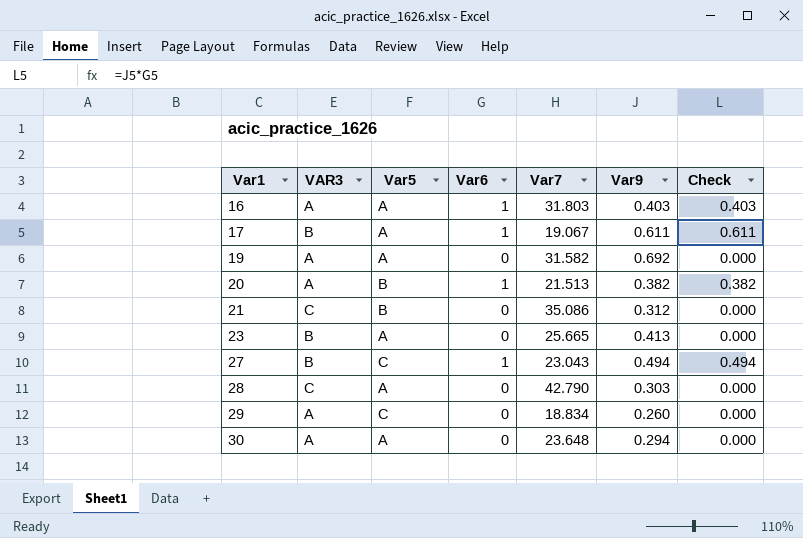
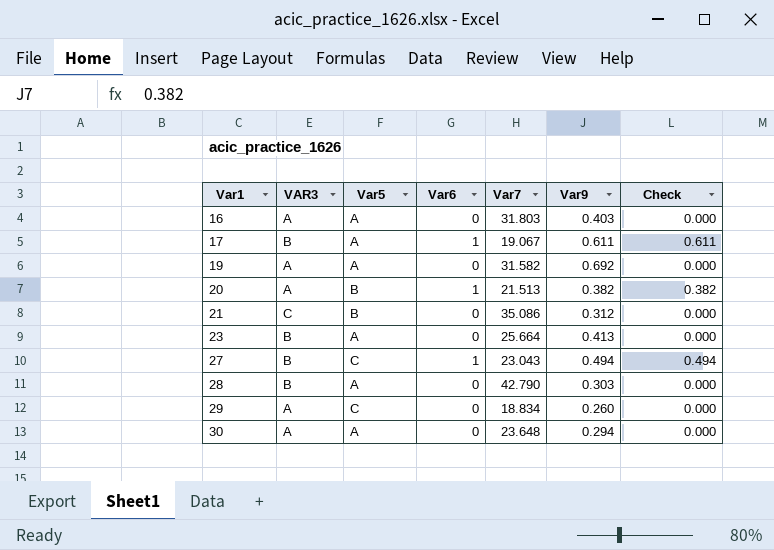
16 | Var6: 1 -> 0
16 | Check: 0.403 -> 0.000
23 | Var7: 25.665 -> 25.664
28 | VAR3: C -> B

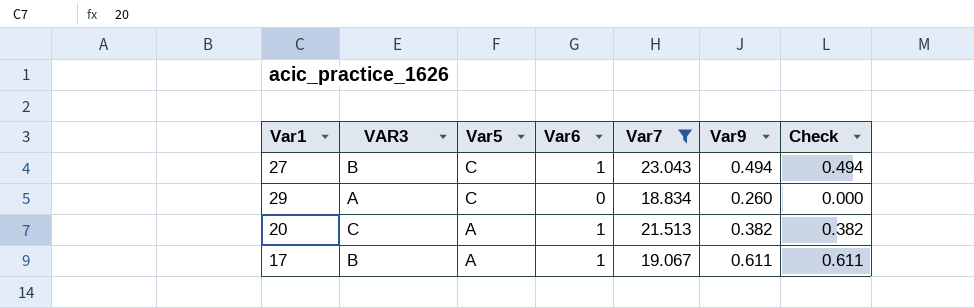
filter: none -> Var7 <= 23.043
row order: Var1 ascending -> Var5 descending
20 | VAR3: A -> C
20 | Var5: B -> A

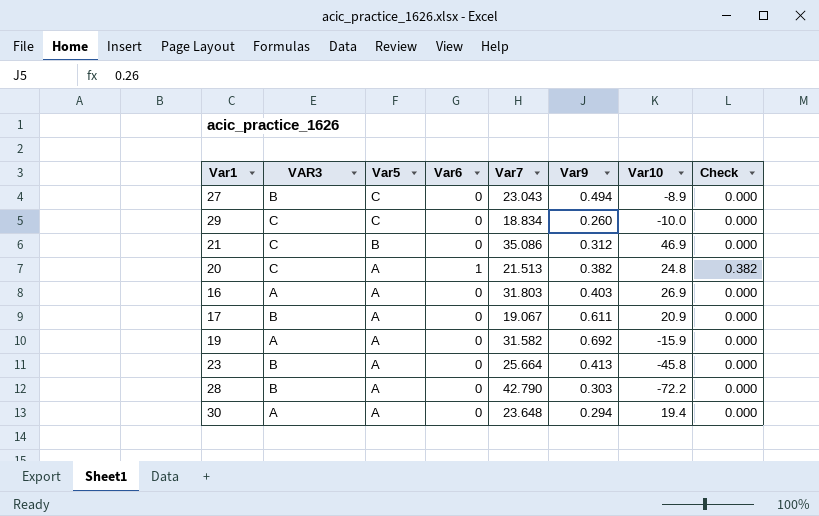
filter: Var7 <= 23.043 -> none
column Var10 | position: none -> 7
27 | Var6: 1 -> 0
27 | Check: 0.494 -> 0.000
29 | VAR3: A -> C
17 | Var6: 1 -> 0
17 | Check: 0.611 -> 0.000

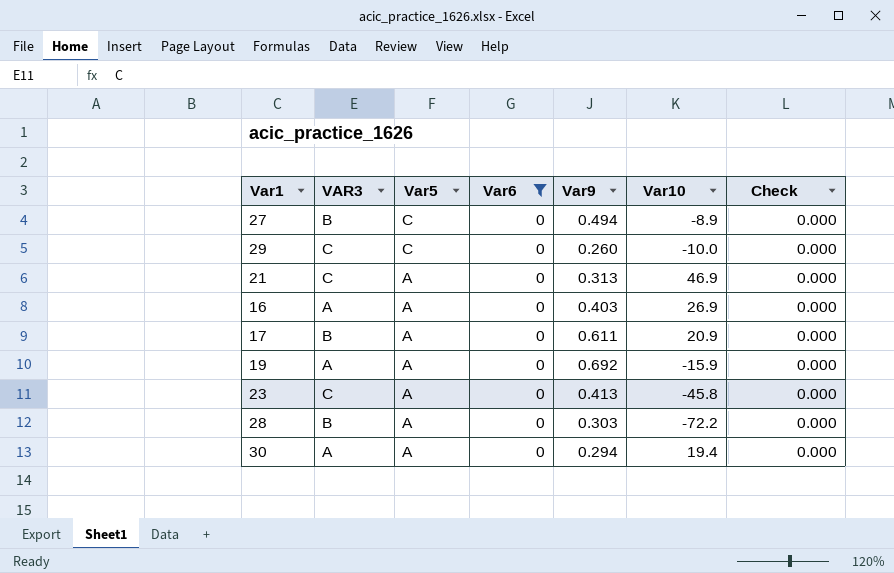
filter: none -> Var6 = 0
column Var7 | position: 5 -> none
21 | Var5: B -> A
21 | Var9: 0.312 -> 0.313
23 | VAR3: B -> C

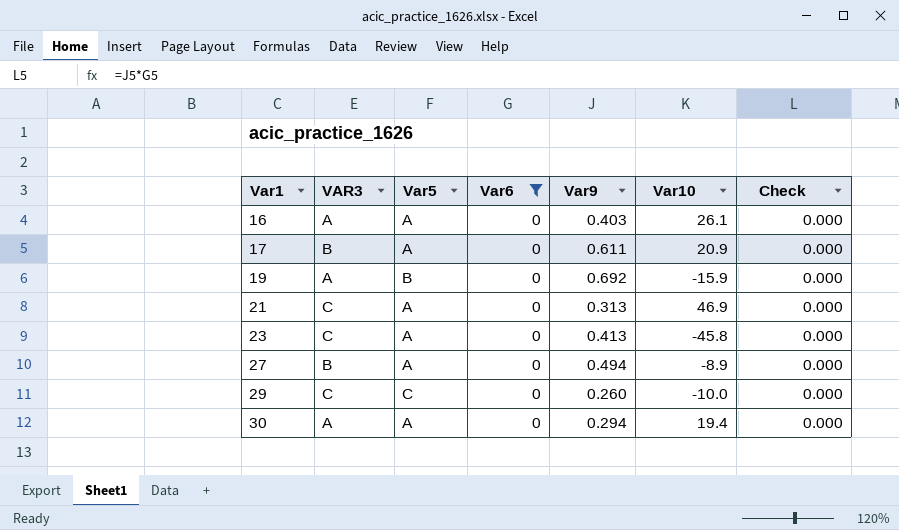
row order: Var5 descending -> Var1 ascending
row 28: B | A | 0 | 0.303 | -72.2 | 0.000 -> none
16 | Var10: 26.9 -> 26.1
19 | Var5: A -> B
27 | Var5: C -> A

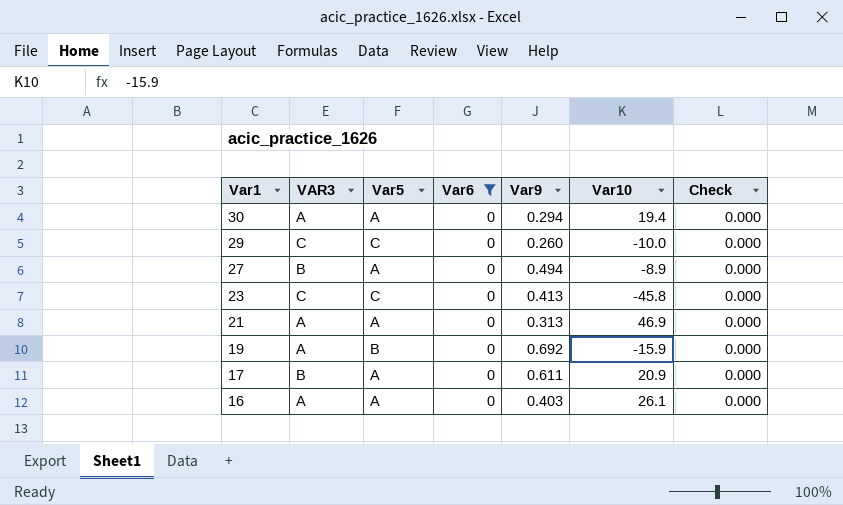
row order: Var1 ascending -> Var1 descending
23 | Var5: A -> C
21 | VAR3: C -> A

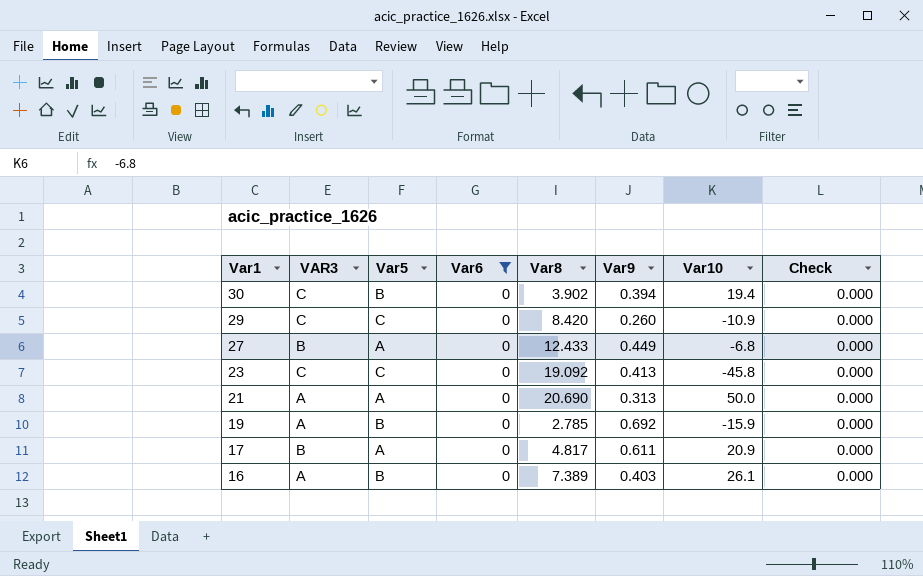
column Var8 | position: none -> 5
30 | VAR3: A -> C
30 | Var5: A -> B
30 | Var9: 0.294 -> 0.394
29 | Var10: -10.0 -> -10.9
27 | Var9: 0.494 -> 0.449
27 | Var10: -8.9 -> -6.8
21 | Var10: 46.9 -> 50.0
16 | Var5: A -> B

